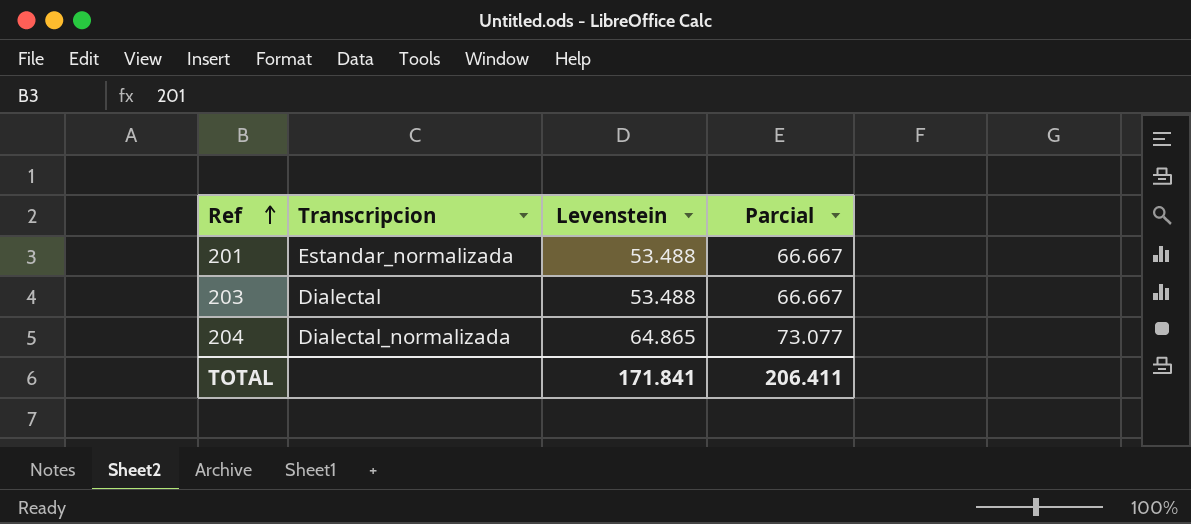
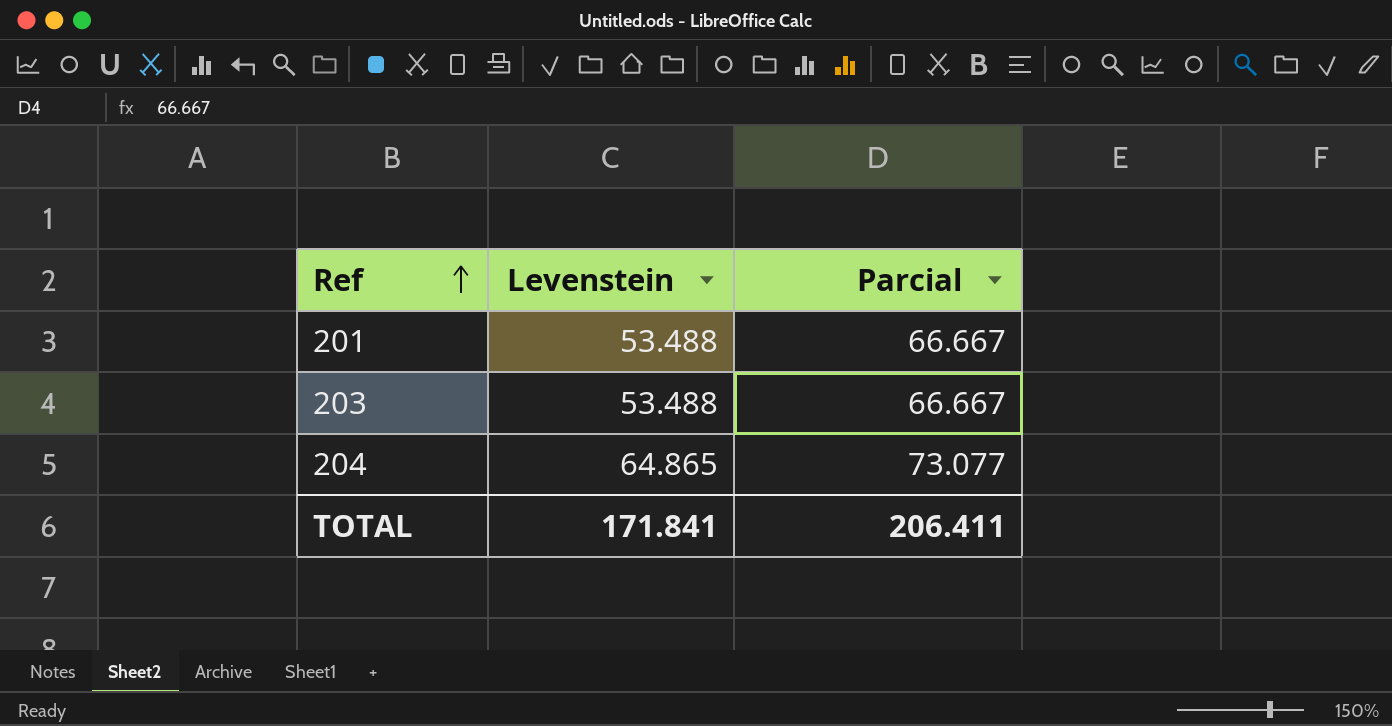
column Transcripcion | position: 2 -> none

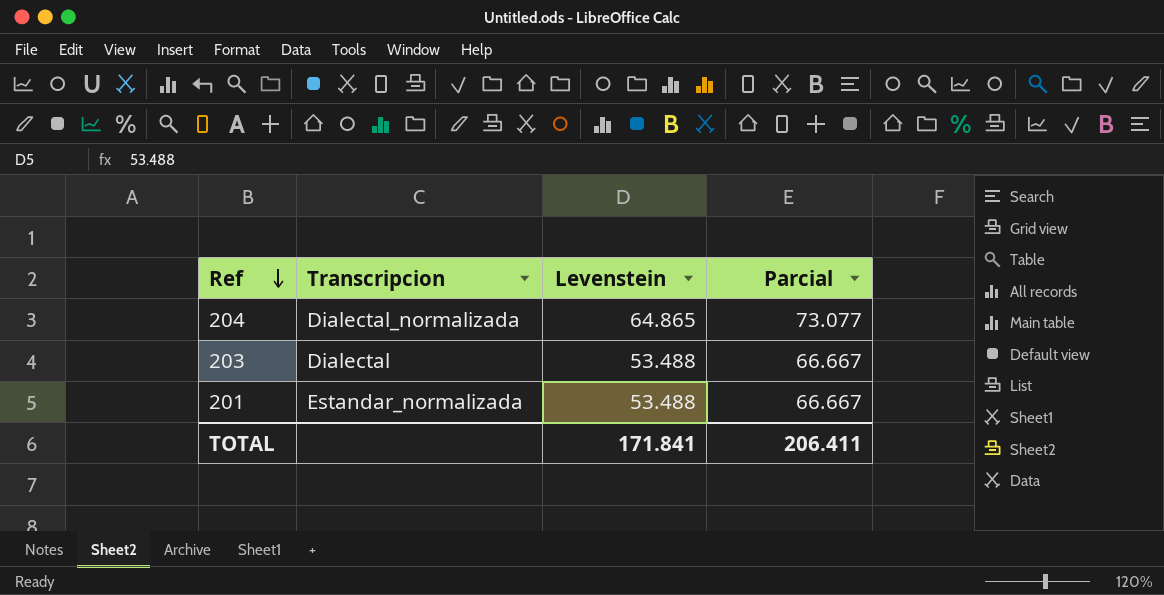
row order: Ref ascending -> Ref descending
column Transcripcion | position: none -> 2

